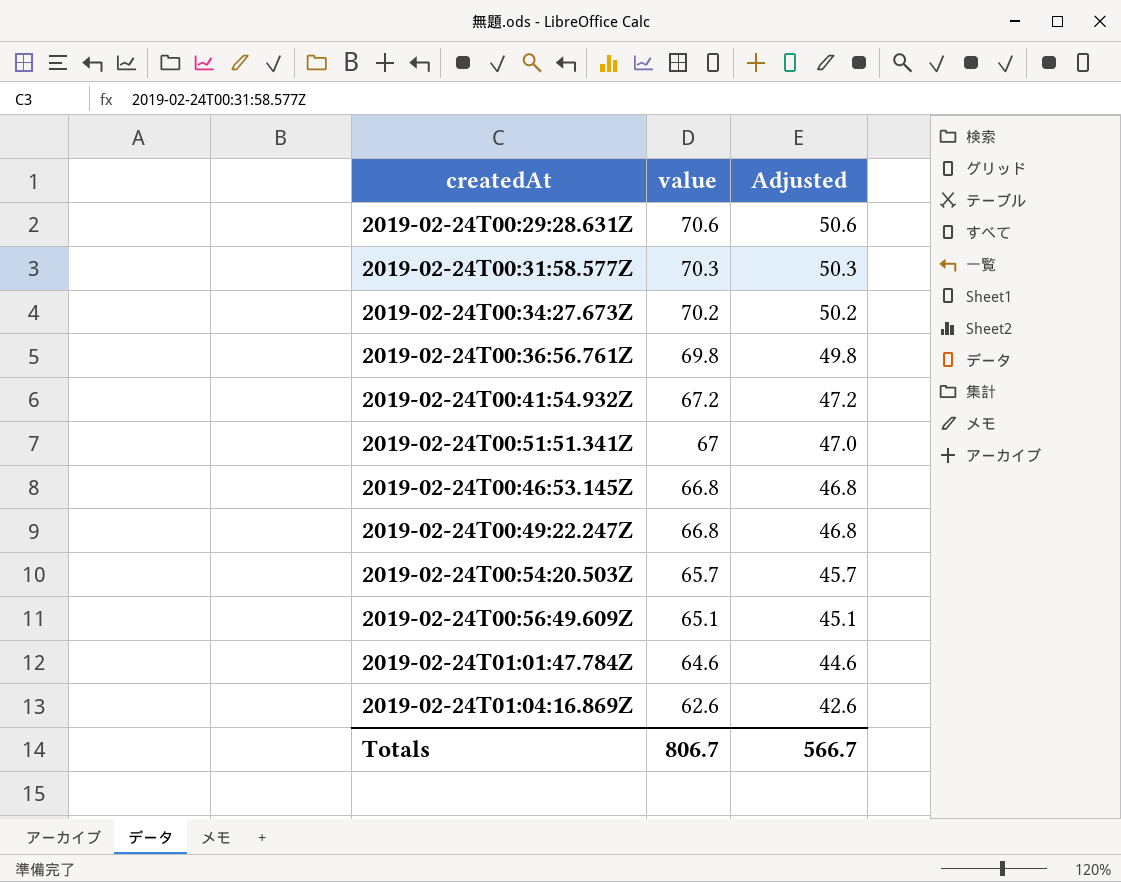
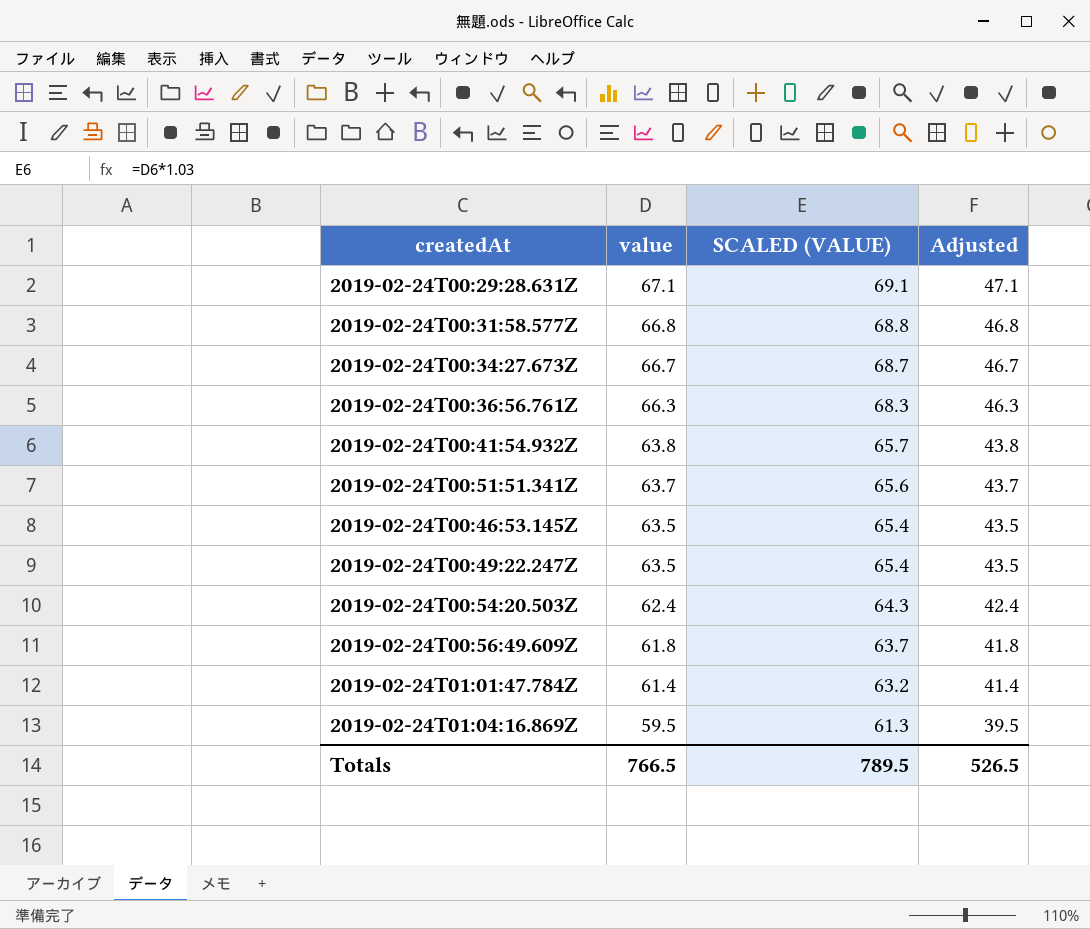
column SCALED (VALUE) | formula: none -> [value] * 1.03
2019-02-24T00:29:28.631Z | value: 70.6 -> 67.1
2019-02-24T00:29:28.631Z | Adjusted: 50.6 -> 47.1
2019-02-24T00:31:58.577Z | value: 70.3 -> 66.8
2019-02-24T00:31:58.577Z | Adjusted: 50.3 -> 46.8
2019-02-24T00:34:27.673Z | value: 70.2 -> 66.7
2019-02-24T00:34:27.673Z | Adjusted: 50.2 -> 46.7
2019-02-24T00:36:56.761Z | value: 69.8 -> 66.3
2019-02-24T00:36:56.761Z | Adjusted: 49.8 -> 46.3
2019-02-24T00:41:54.932Z | value: 67.2 -> 63.8
2019-02-24T00:41:54.932Z | Adjusted: 47.2 -> 43.8
2019-02-24T00:51:51.341Z | value: 67 -> 63.7
2019-02-24T00:51:51.341Z | Adjusted: 47.0 -> 43.7
2019-02-24T00:46:53.145Z | value: 66.8 -> 63.5
2019-02-24T00:46:53.145Z | Adjusted: 46.8 -> 43.5
2019-02-24T00:49:22.247Z | value: 66.8 -> 63.5
2019-02-24T00:49:22.247Z | Adjusted: 46.8 -> 43.5
2019-02-24T00:54:20.503Z | value: 65.7 -> 62.4
2019-02-24T00:54:20.503Z | Adjusted: 45.7 -> 42.4
2019-02-24T00:56:49.609Z | value: 65.1 -> 61.8
2019-02-24T00:56:49.609Z | Adjusted: 45.1 -> 41.8
2019-02-24T01:01:47.784Z | value: 64.6 -> 61.4
2019-02-24T01:01:47.784Z | Adjusted: 44.6 -> 41.4
2019-02-24T01:04:16.869Z | value: 62.6 -> 59.5
2019-02-24T01:04:16.869Z | Adjusted: 42.6 -> 39.5
Totals | value: 806.7 -> 766.5
Totals | Adjusted: 566.7 -> 526.5

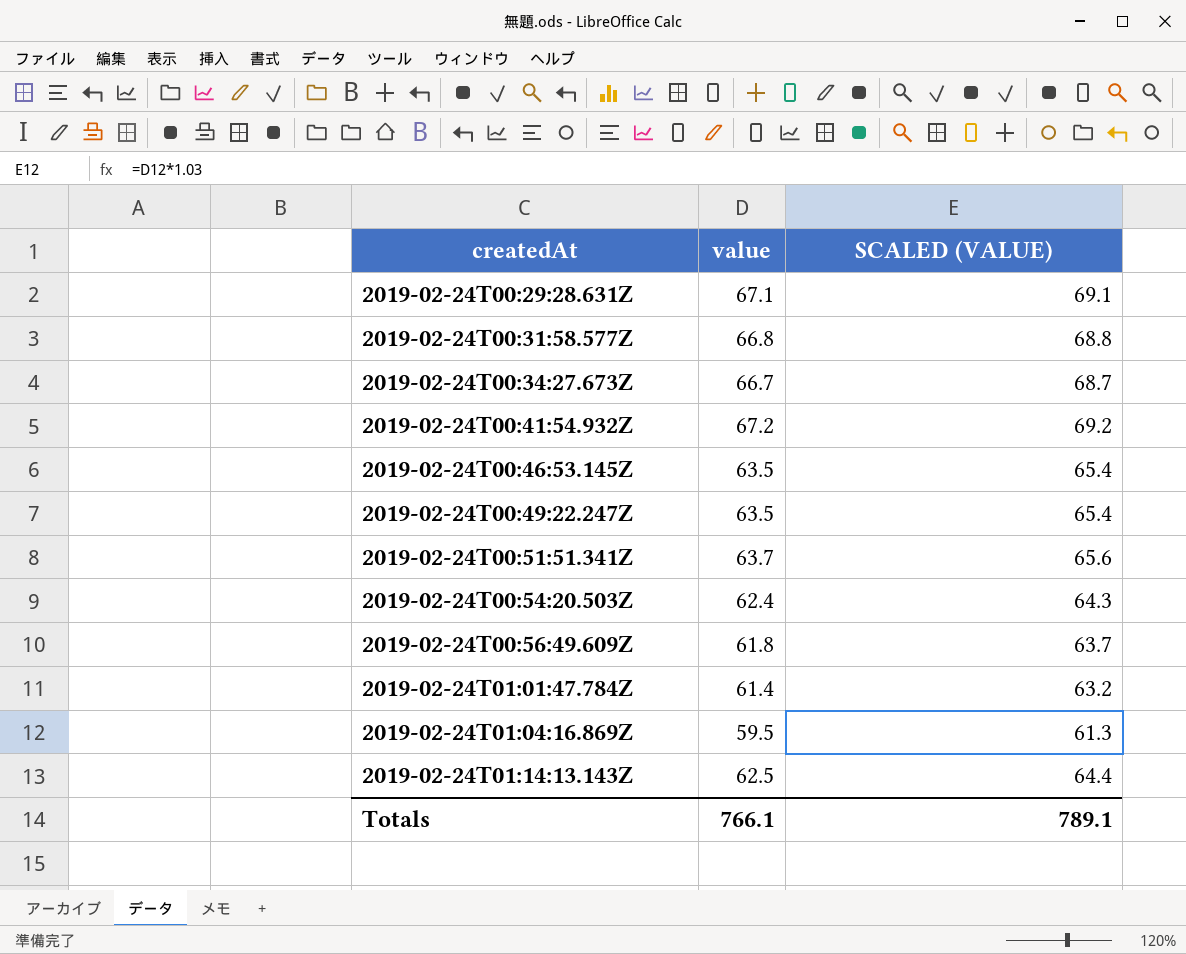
row order: value descending -> createdAt ascending
column Adjusted | formula: [value] - 20 -> none
row 2019-02-24T00:36:56.761Z: 66.3 | 68.3 | 46.3 -> none
2019-02-24T00:41:54.932Z | value: 63.8 -> 67.2
2019-02-24T00:41:54.932Z | SCALED (VALUE): 65.7 -> 69.2
row 2019-02-24T01:14:13.143Z: none -> 62.5 | 64.4
Totals | value: 766.5 -> 766.1
Totals | SCALED (VALUE): 789.5 -> 789.1

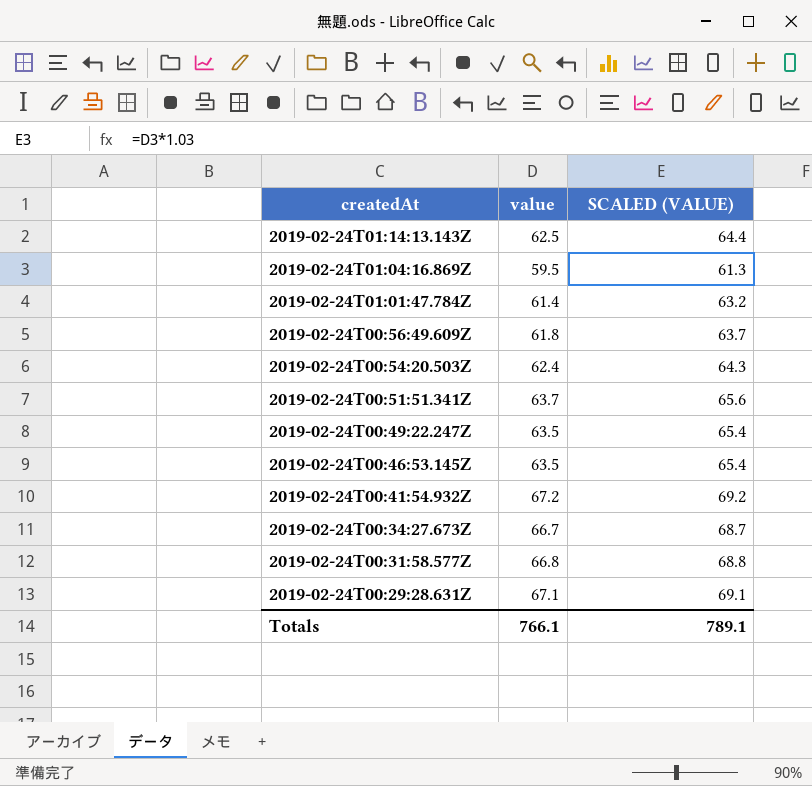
row order: createdAt ascending -> createdAt descending

